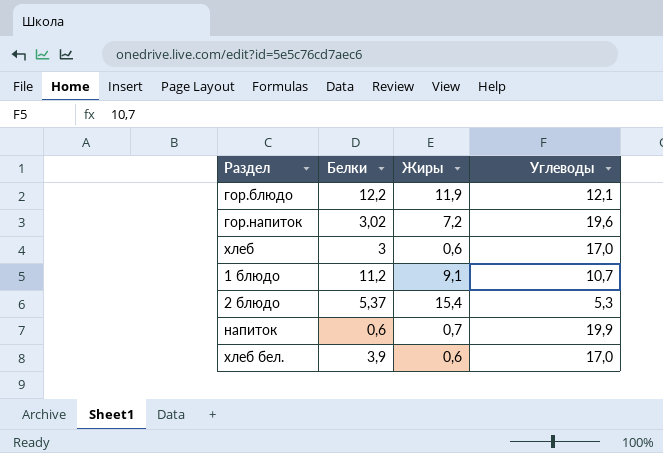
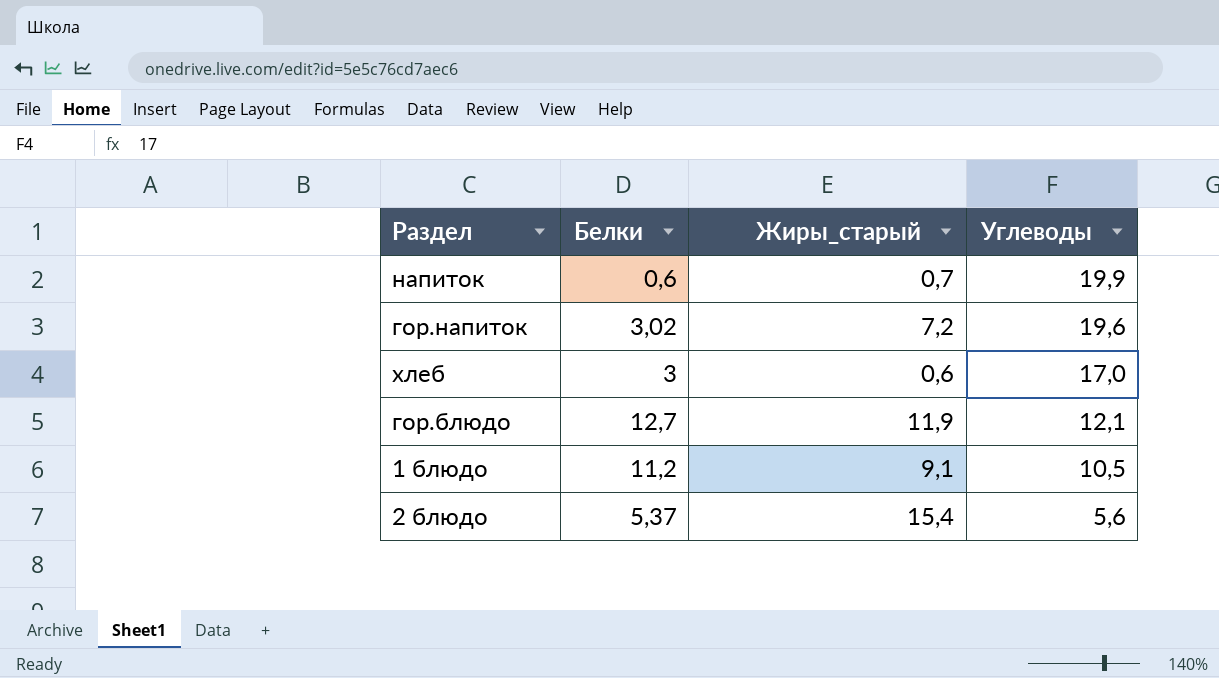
row order: none -> Углеводы descending
column name: Жиры -> Жиры_старый
row хлеб бел.: 3,9 | 0,6 | 17,0 -> none
гор.блюдо | Белки: 12,2 -> 12,7
1 блюдо | Углеводы: 10,7 -> 10,5
2 блюдо | Углеводы: 5,3 -> 5,6

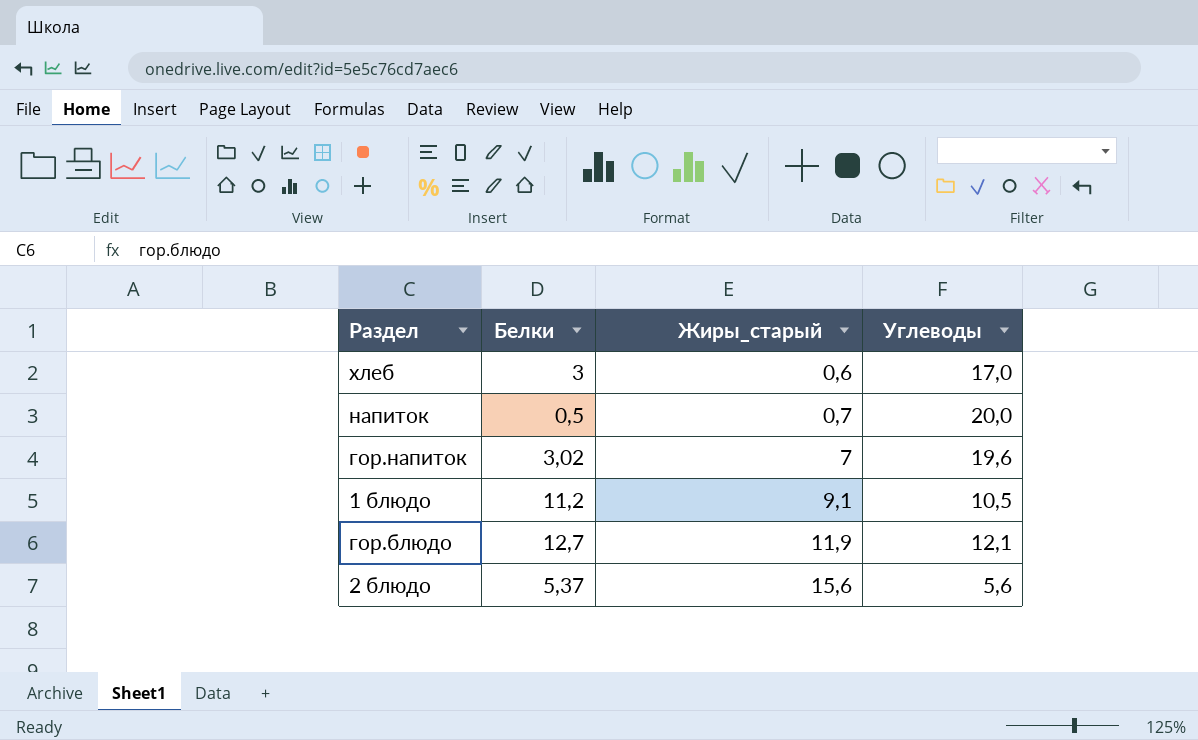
row order: Углеводы descending -> Жиры_старый ascending
напиток | Белки: 0,6 -> 0,5
напиток | Углеводы: 19,9 -> 20,0
гор.напиток | Жиры_старый: 7,2 -> 7
2 блюдо | Жиры_старый: 15,4 -> 15,6

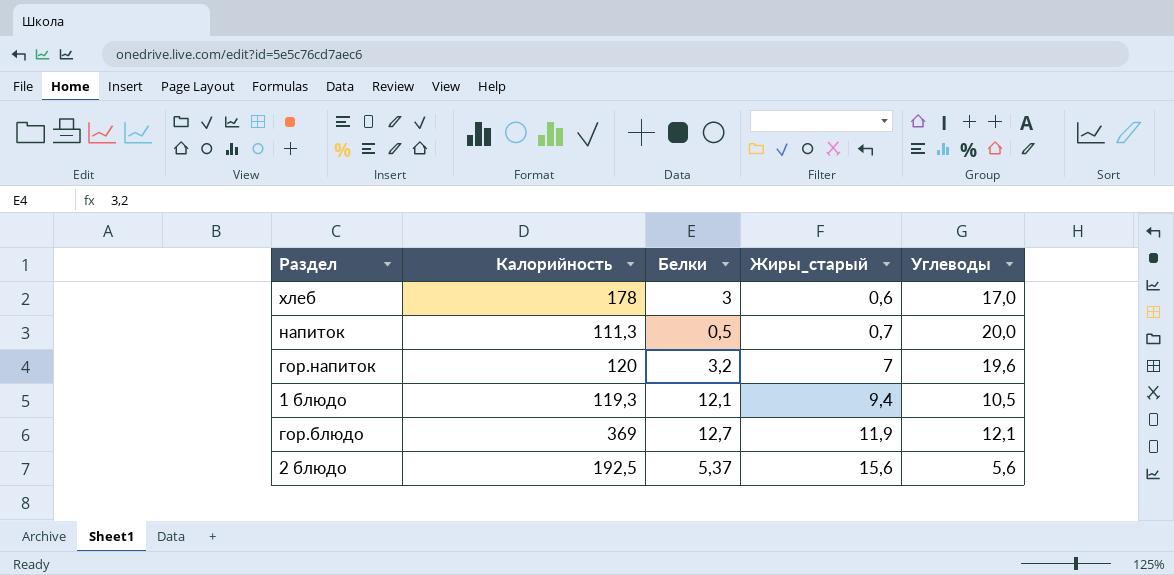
column Калорийность | position: none -> 2
гор.напиток | Белки: 3,02 -> 3,2
1 блюдо | Белки: 11,2 -> 12,1
1 блюдо | Жиры_старый: 9,1 -> 9,4

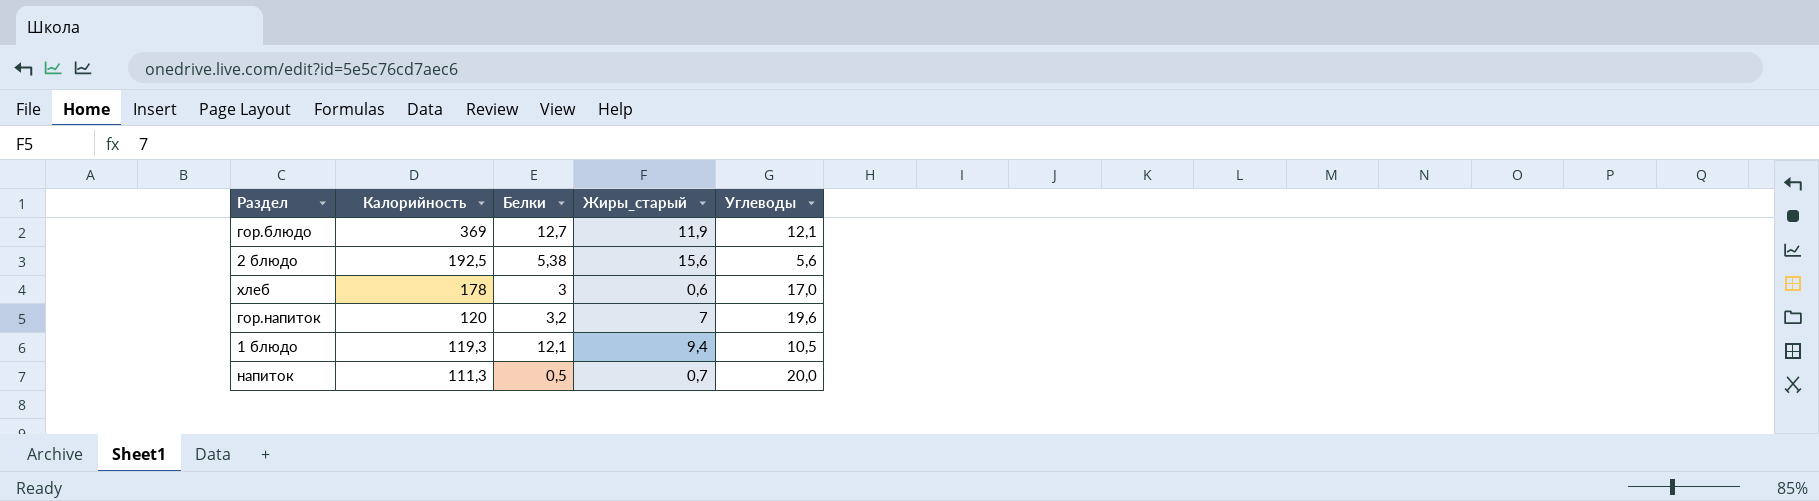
row order: Жиры_старый ascending -> Калорийность descending
2 блюдо | Белки: 5,37 -> 5,38

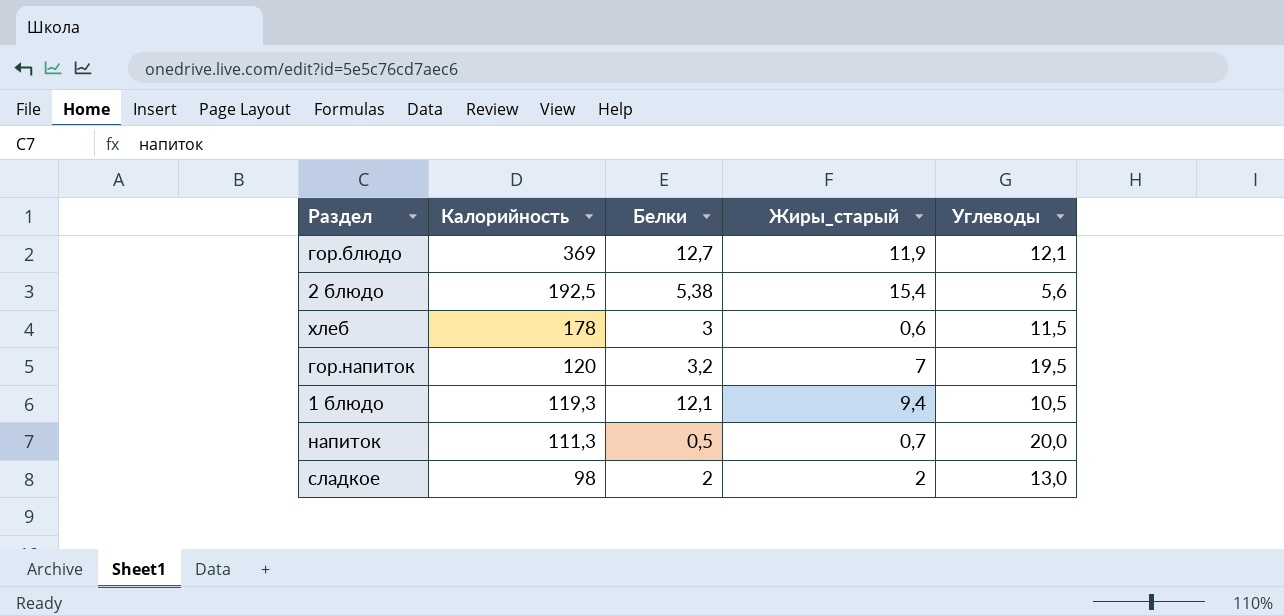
2 блюдо | Жиры_старый: 15,6 -> 15,4
хлеб | Углеводы: 17,0 -> 11,5
гор.напиток | Углеводы: 19,6 -> 19,5
row сладкое: none -> 98 | 2 | 2 | 13,0

